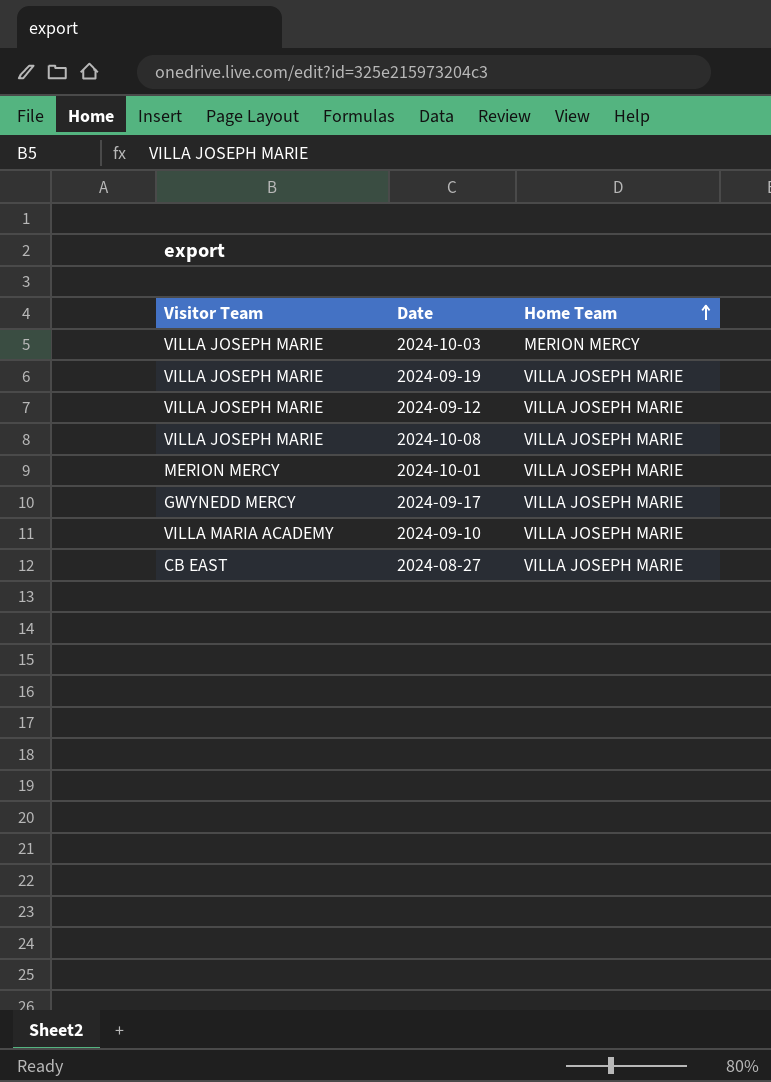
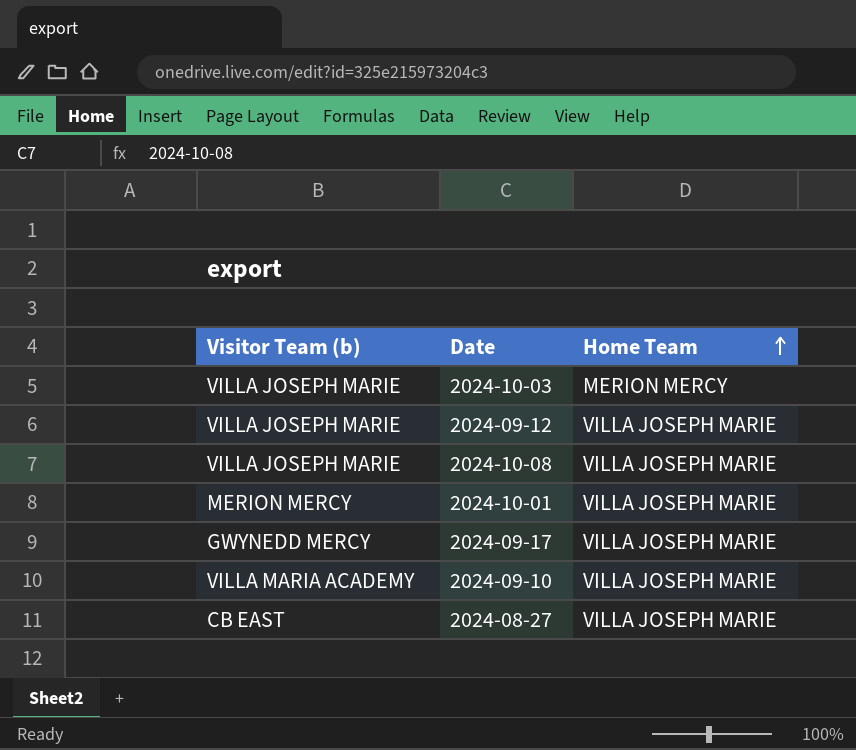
column name: Visitor Team -> Visitor Team (b)
row 2024-09-19: VILLA JOSEPH MARIE | VILLA JOSEPH MARIE -> none

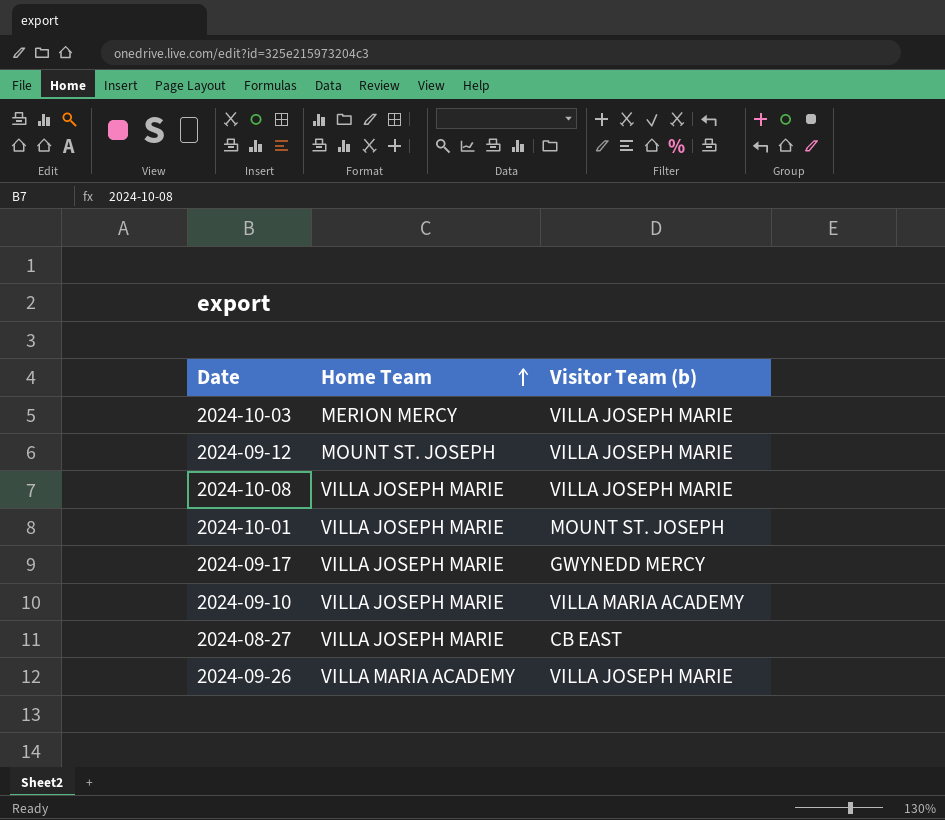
column Visitor Team (b) | position: 1 -> 3
2024-09-12 | Home Team: VILLA JOSEPH MARIE -> MOUNT ST. JOSEPH
2024-10-01 | Visitor Team (b): MERION MERCY -> MOUNT ST. JOSEPH
row 2024-09-26: none -> VILLA MARIA ACADEMY | VILLA JOSEPH MARIE

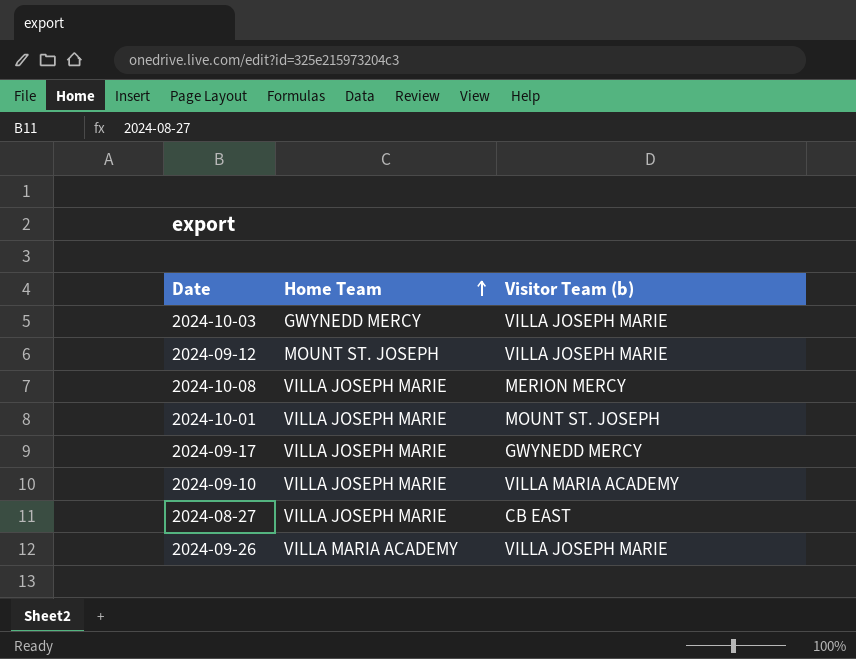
2024-10-03 | Home Team: MERION MERCY -> GWYNEDD MERCY
2024-10-08 | Visitor Team (b): VILLA JOSEPH MARIE -> MERION MERCY

